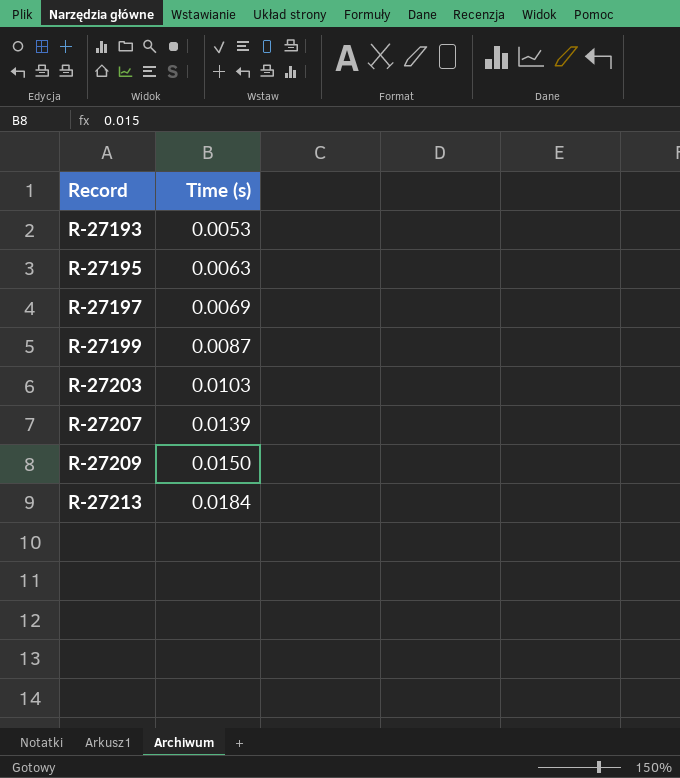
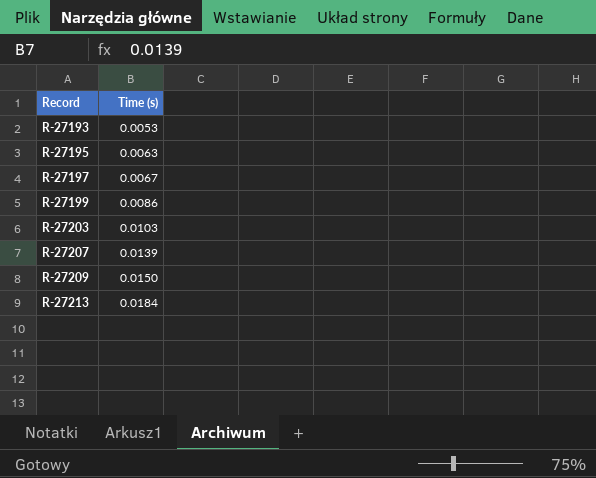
R-27197 | Time (s): 0.0069 -> 0.0067
R-27199 | Time (s): 0.0087 -> 0.0086

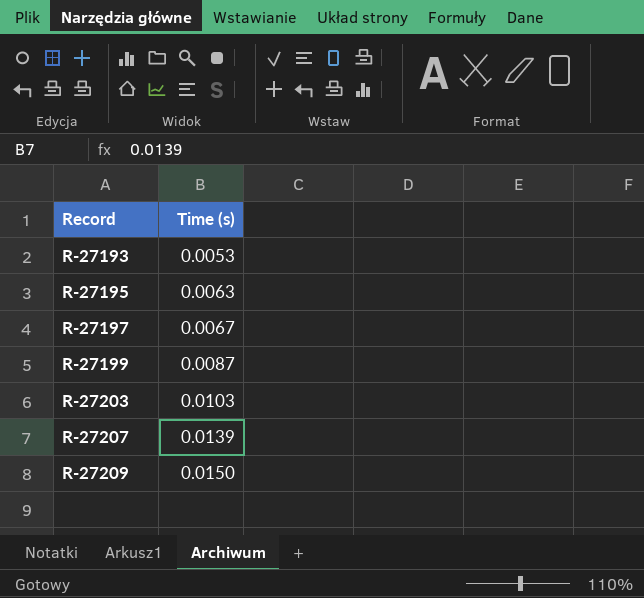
row R-27213: 0.0184 -> none
R-27199 | Time (s): 0.0086 -> 0.0087

